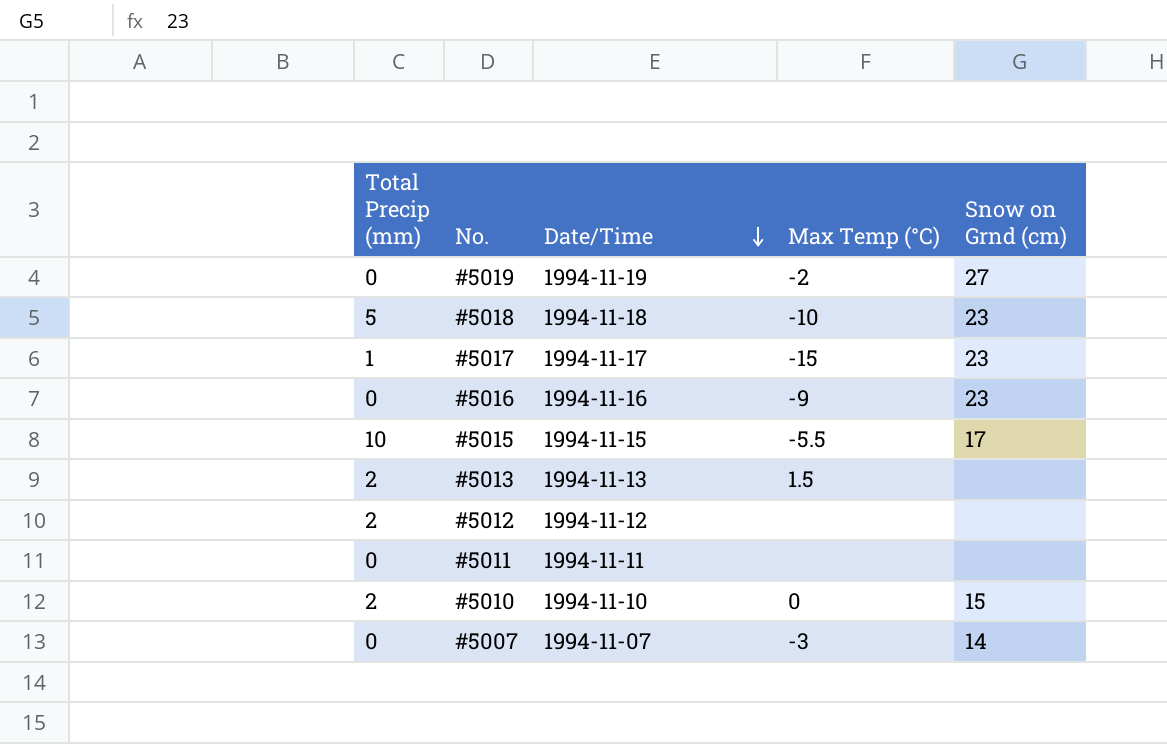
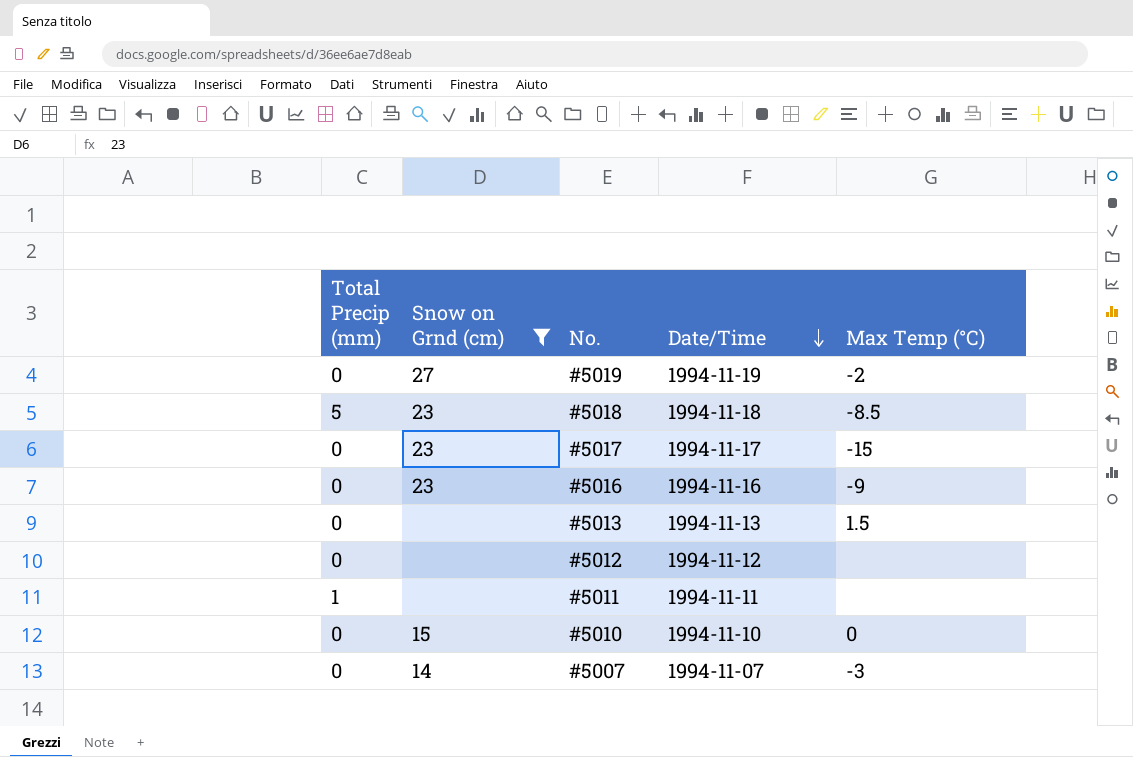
filter: none -> Snow on Grnd (cm) != 17
column Snow on Grnd (cm) | position: 5 -> 2
#5018 | Max Temp (°C): -10 -> -8.5
#5017 | Total Precip (mm): 1 -> 0
#5013 | Total Precip (mm): 2 -> 0
#5012 | Total Precip (mm): 2 -> 0
#5011 | Total Precip (mm): 0 -> 1
#5010 | Total Precip (mm): 2 -> 0

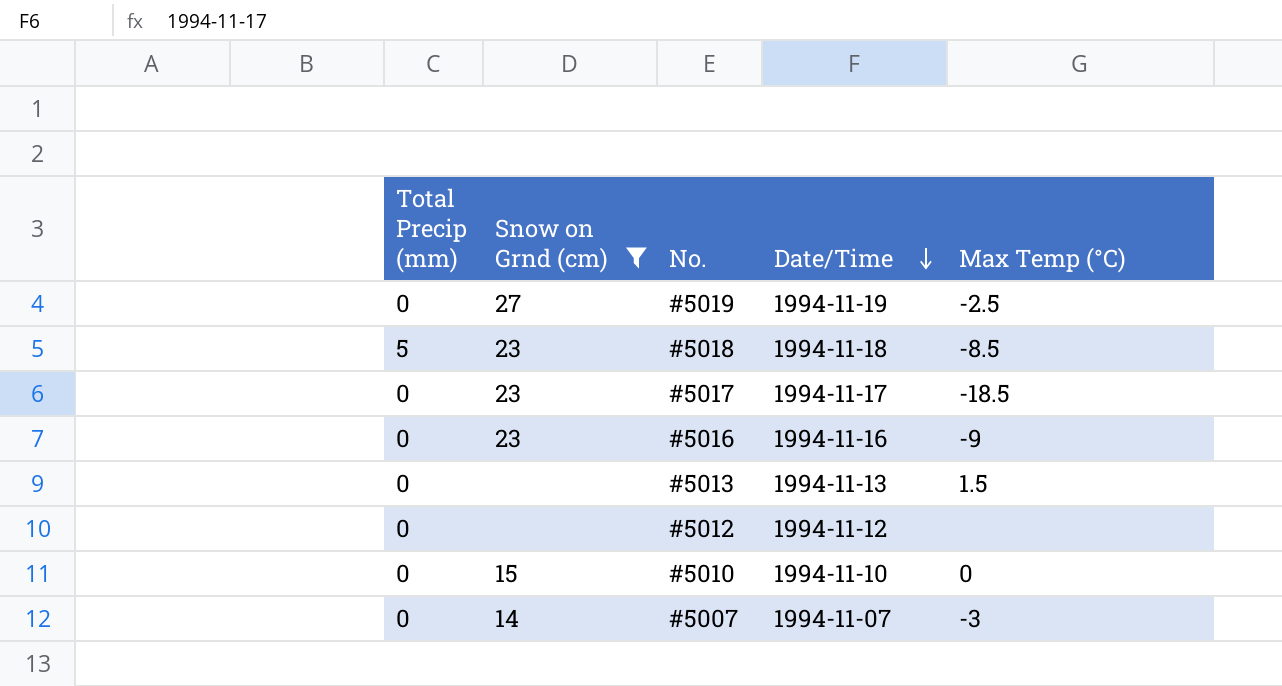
row #5011: 1 | none | 1994-11-11 | none -> none
#5019 | Max Temp (°C): -2 -> -2.5
#5017 | Max Temp (°C): -15 -> -18.5

